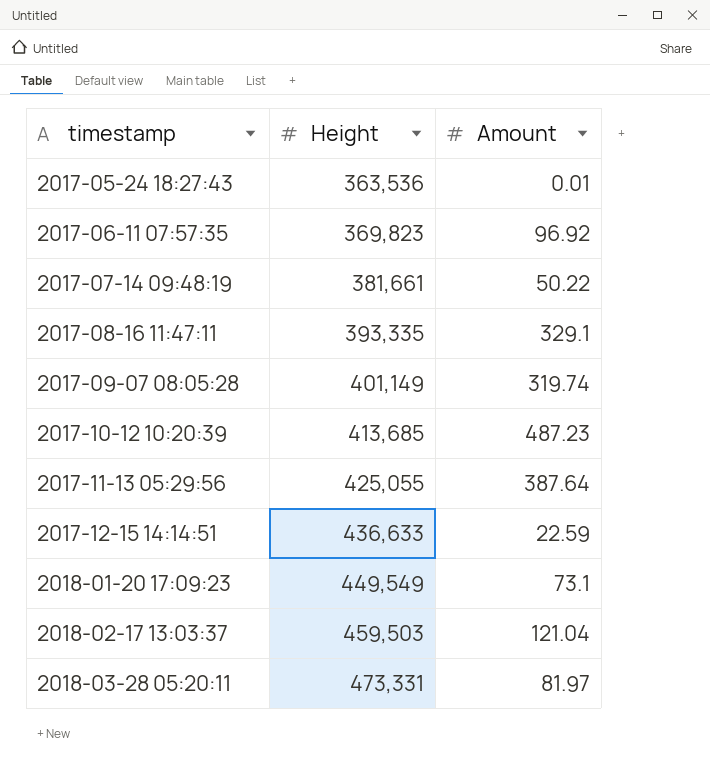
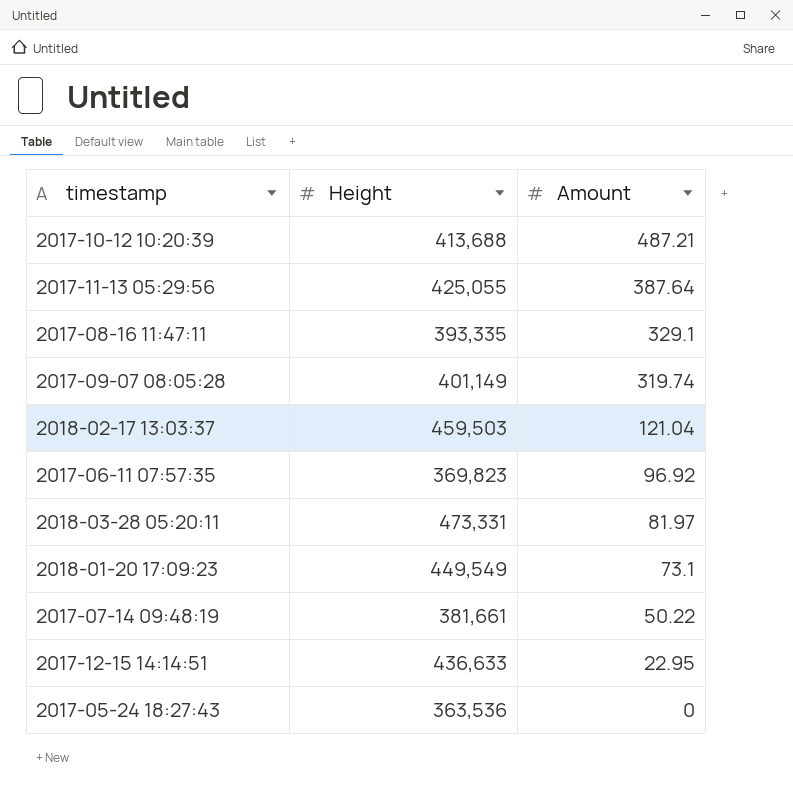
row order: timestamp ascending -> Amount descending
2017-10-12 10:20:39 | Height: 413,685 -> 413,688
2017-10-12 10:20:39 | Amount: 487.23 -> 487.21
2017-12-15 14:14:51 | Amount: 22.59 -> 22.95
2017-05-24 18:27:43 | Amount: 0.01 -> 0

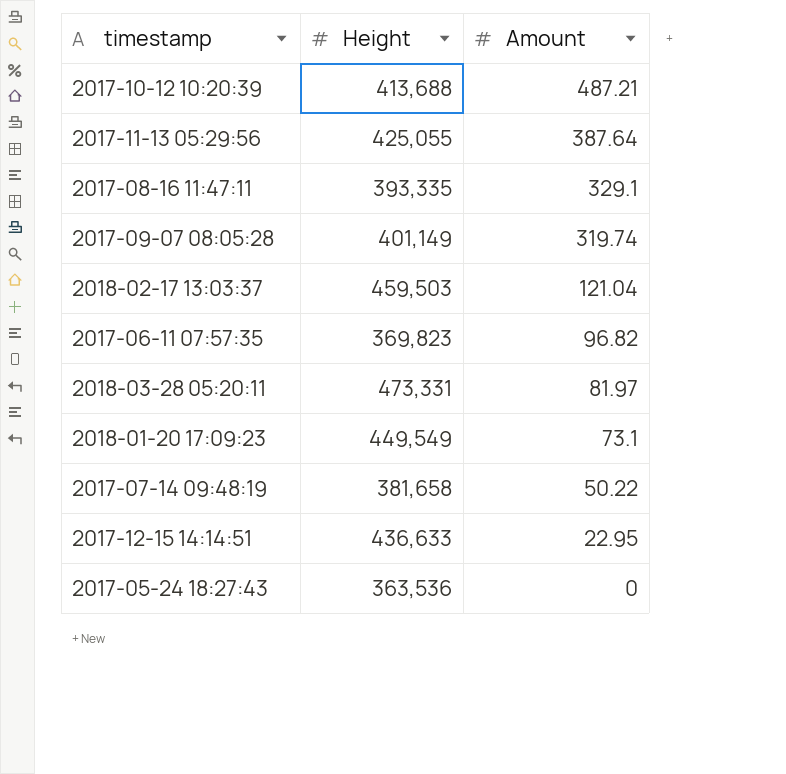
2017-06-11 07:57:35 | Amount: 96.92 -> 96.82
2017-07-14 09:48:19 | Height: 381,661 -> 381,658

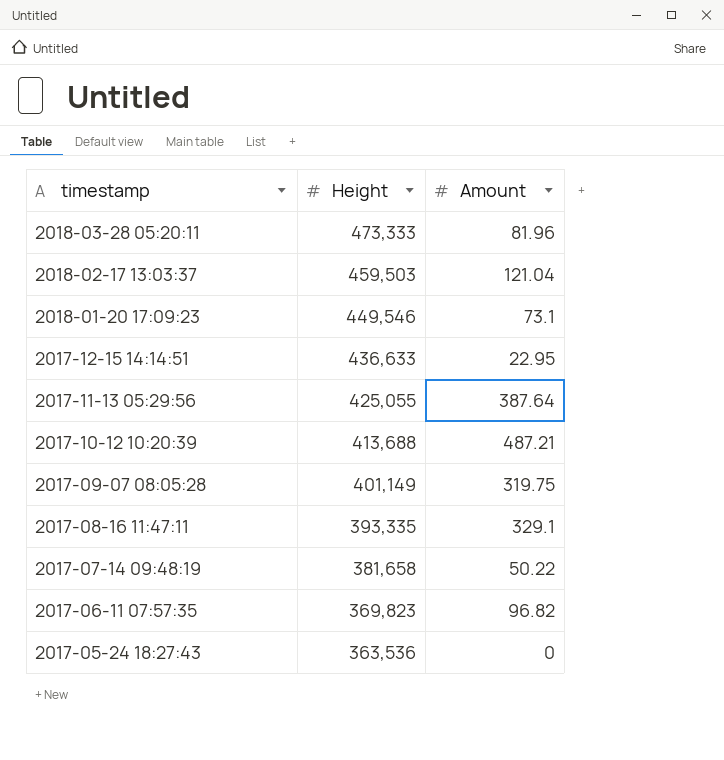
row order: Amount descending -> timestamp descending
2018-03-28 05:20:11 | Height: 473,331 -> 473,333
2018-03-28 05:20:11 | Amount: 81.97 -> 81.96
2018-01-20 17:09:23 | Height: 449,549 -> 449,546
2017-09-07 08:05:28 | Amount: 319.74 -> 319.75

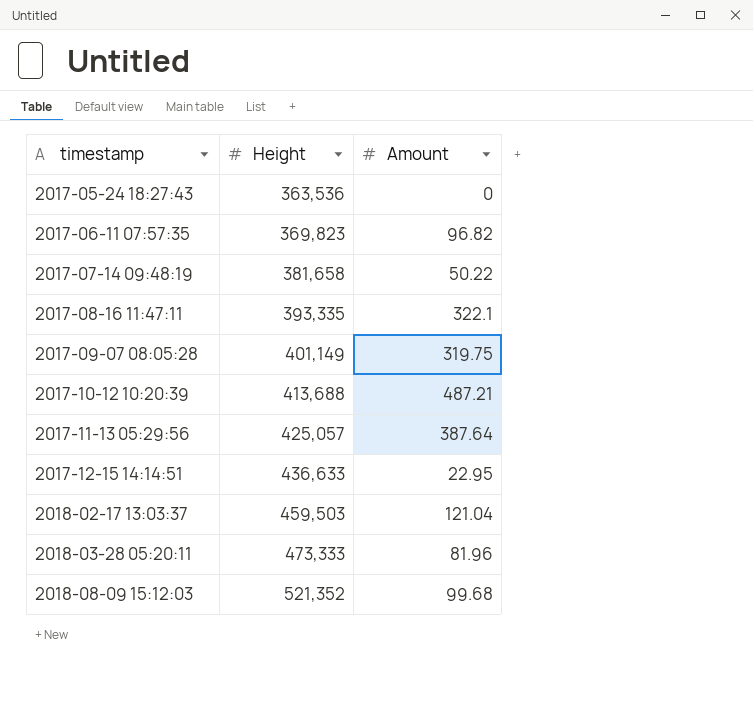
row order: timestamp descending -> timestamp ascending
row 2018-01-20 17:09:23: 449,546 | 73.1 -> none
2017-08-16 11:47:11 | Amount: 329.1 -> 322.1
2017-11-13 05:29:56 | Height: 425,055 -> 425,057
row 2018-08-09 15:12:03: none -> 521,352 | 99.68

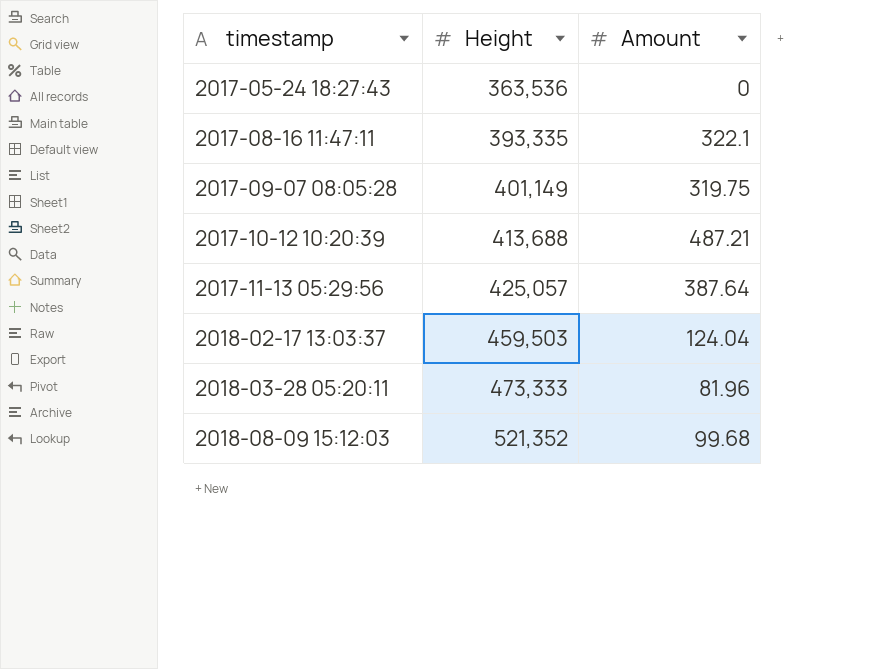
row 2017-06-11 07:57:35: 369,823 | 96.82 -> none
row 2017-07-14 09:48:19: 381,658 | 50.22 -> none
row 2017-12-15 14:14:51: 436,633 | 22.95 -> none
2018-02-17 13:03:37 | Amount: 121.04 -> 124.04

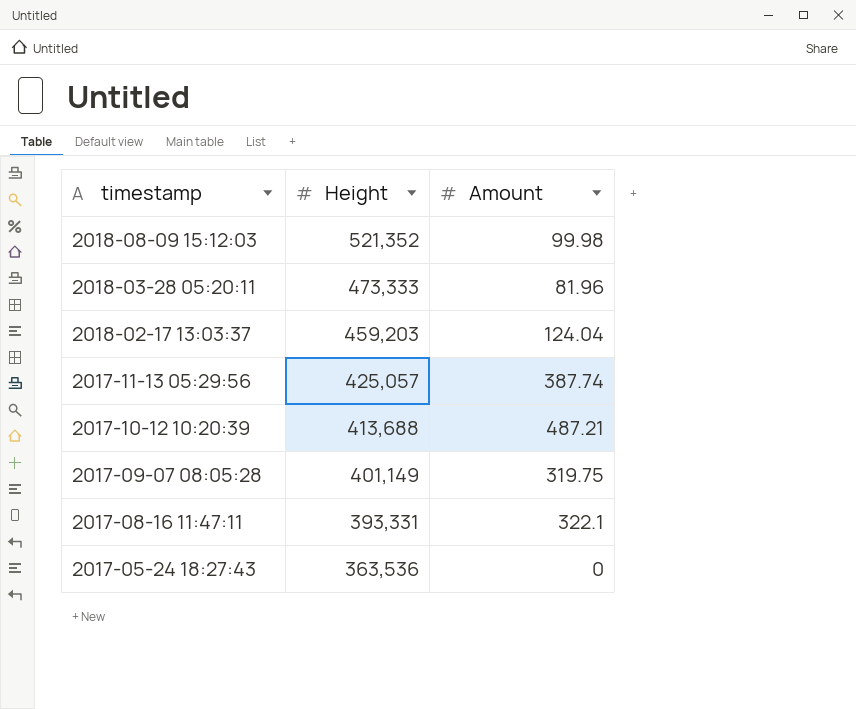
row order: timestamp ascending -> timestamp descending
2018-08-09 15:12:03 | Amount: 99.68 -> 99.98
2018-02-17 13:03:37 | Height: 459,503 -> 459,203
2017-11-13 05:29:56 | Amount: 387.64 -> 387.74
2017-08-16 11:47:11 | Height: 393,335 -> 393,331

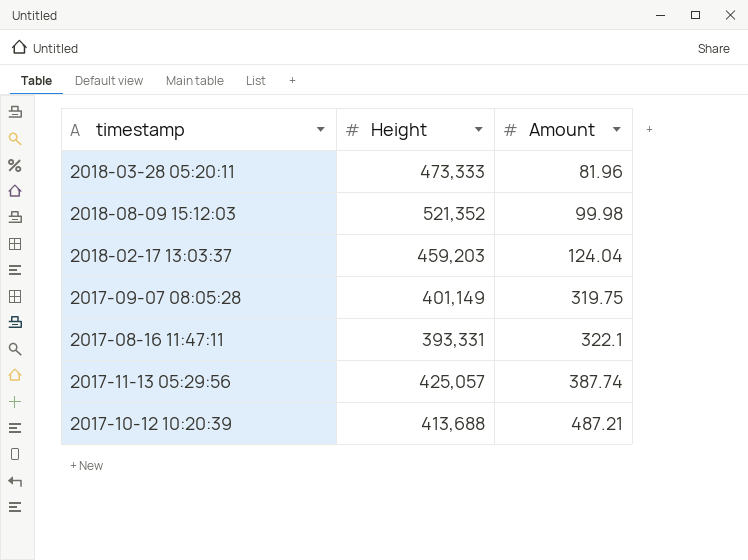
row order: timestamp descending -> Amount ascending
row 2017-05-24 18:27:43: 363,536 | 0 -> none

